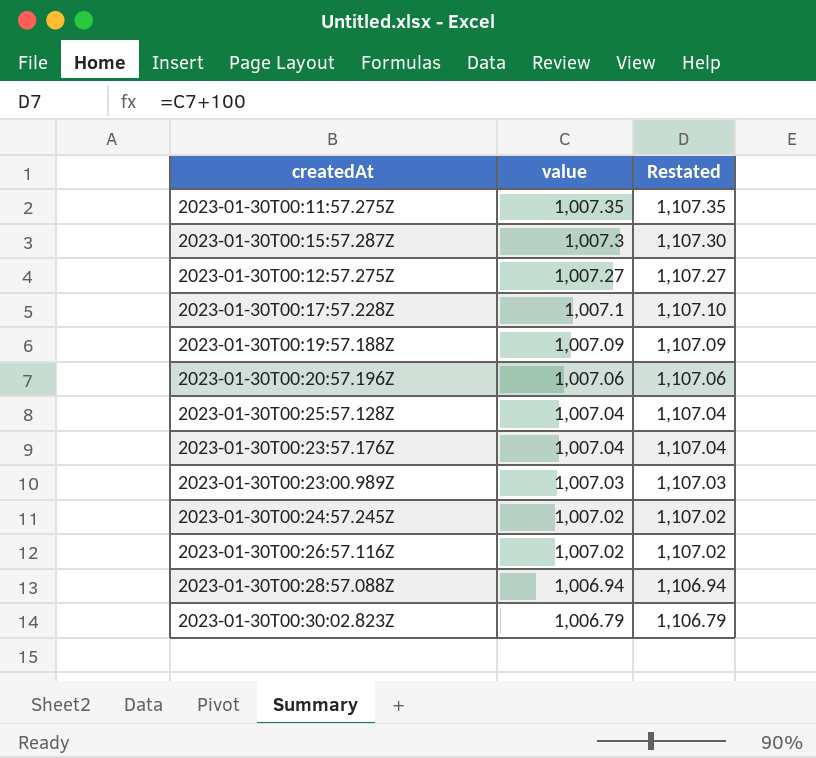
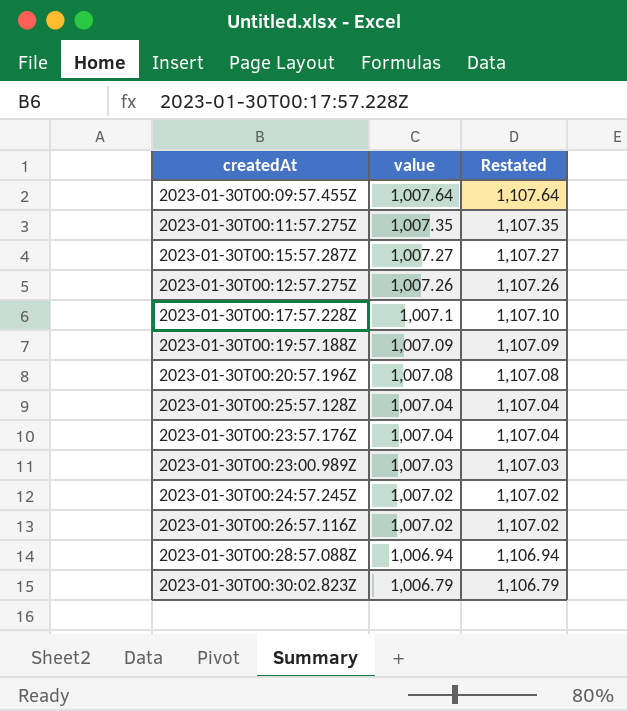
row 2023-01-30T00:09:57.455Z: none -> 1,007.64 | 1,107.64
2023-01-30T00:15:57.287Z | value: 1,007.3 -> 1,007.27
2023-01-30T00:15:57.287Z | Restated: 1,107.30 -> 1,107.27
2023-01-30T00:12:57.275Z | value: 1,007.27 -> 1,007.26
2023-01-30T00:12:57.275Z | Restated: 1,107.27 -> 1,107.26
2023-01-30T00:20:57.196Z | value: 1,007.06 -> 1,007.08
2023-01-30T00:20:57.196Z | Restated: 1,107.06 -> 1,107.08

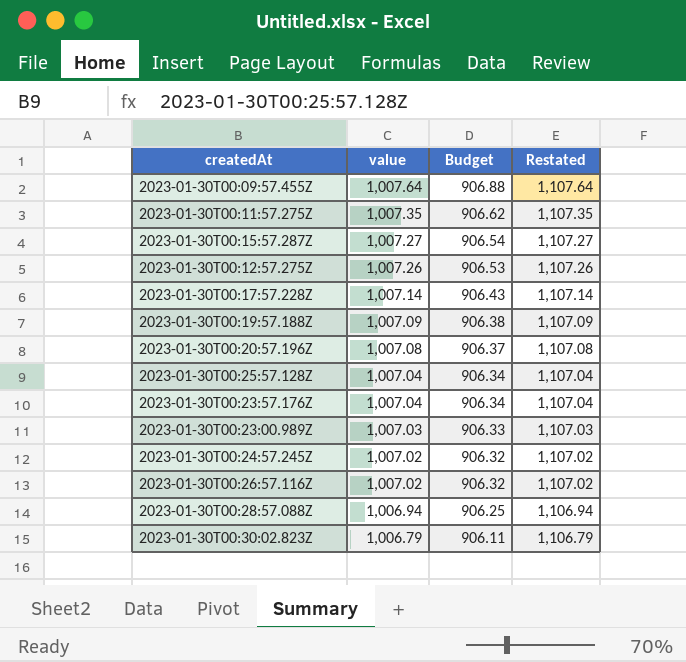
column Budget | formula: none -> [value] * 0.9
2023-01-30T00:17:57.228Z | value: 1,007.1 -> 1,007.14
2023-01-30T00:17:57.228Z | Restated: 1,107.10 -> 1,107.14

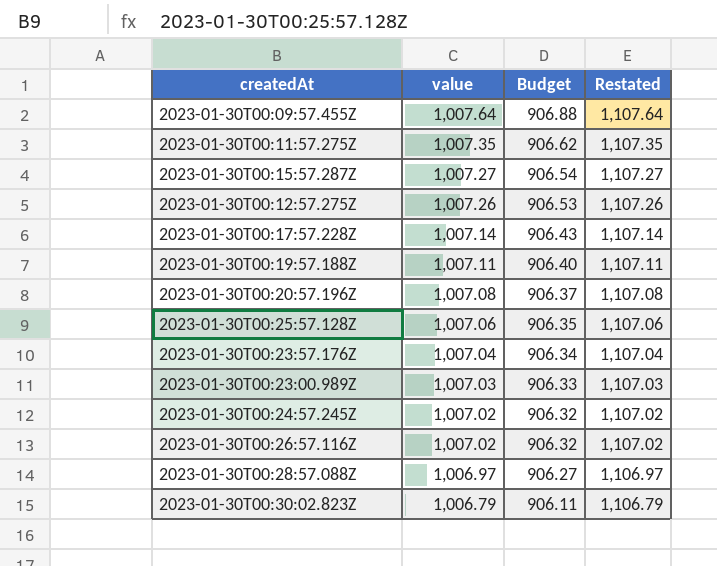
2023-01-30T00:19:57.188Z | value: 1,007.09 -> 1,007.11
2023-01-30T00:19:57.188Z | Budget: 906.38 -> 906.40
2023-01-30T00:19:57.188Z | Restated: 1,107.09 -> 1,107.11
2023-01-30T00:25:57.128Z | value: 1,007.04 -> 1,007.06
2023-01-30T00:25:57.128Z | Budget: 906.34 -> 906.35
2023-01-30T00:25:57.128Z | Restated: 1,107.04 -> 1,107.06
2023-01-30T00:28:57.088Z | value: 1,006.94 -> 1,006.97
2023-01-30T00:28:57.088Z | Budget: 906.25 -> 906.27
2023-01-30T00:28:57.088Z | Restated: 1,106.94 -> 1,106.97

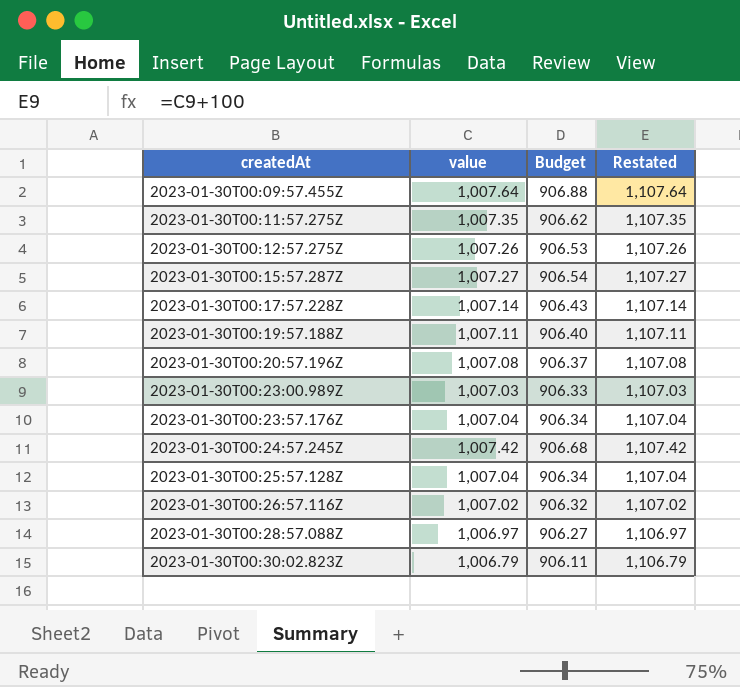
row order: value descending -> createdAt ascending
2023-01-30T00:24:57.245Z | value: 1,007.02 -> 1,007.42
2023-01-30T00:24:57.245Z | Budget: 906.32 -> 906.68
2023-01-30T00:24:57.245Z | Restated: 1,107.02 -> 1,107.42
2023-01-30T00:25:57.128Z | value: 1,007.06 -> 1,007.04
2023-01-30T00:25:57.128Z | Budget: 906.35 -> 906.34
2023-01-30T00:25:57.128Z | Restated: 1,107.06 -> 1,107.04

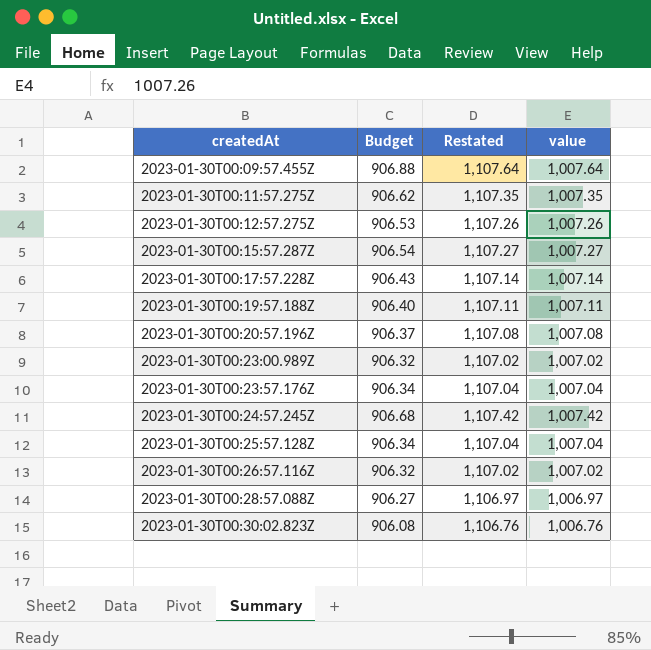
column value | position: 2 -> 4
2023-01-30T00:23:00.989Z | Budget: 906.33 -> 906.32
2023-01-30T00:23:00.989Z | Restated: 1,107.03 -> 1,107.02
2023-01-30T00:23:00.989Z | value: 1,007.03 -> 1,007.02
2023-01-30T00:30:02.823Z | Budget: 906.11 -> 906.08
2023-01-30T00:30:02.823Z | Restated: 1,106.79 -> 1,106.76
2023-01-30T00:30:02.823Z | value: 1,006.79 -> 1,006.76

